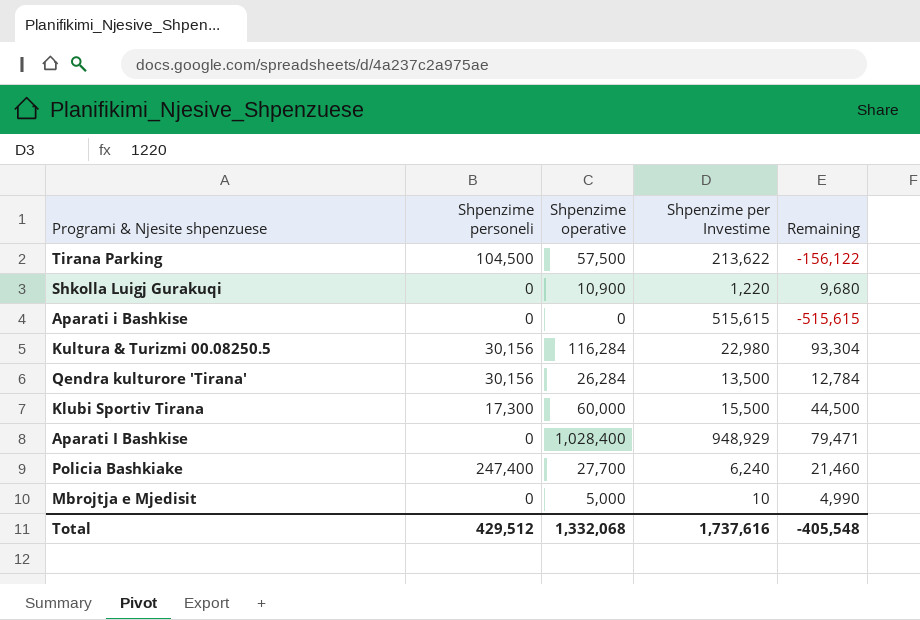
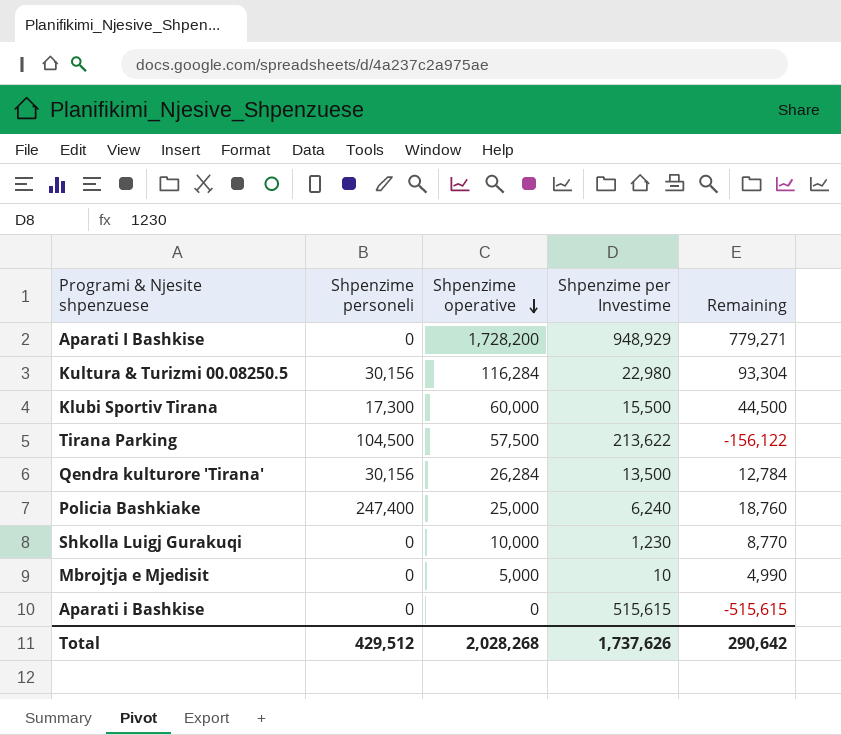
row order: none -> Shpenzime operative descending
Aparati I Bashkise | Shpenzime operative: 1,028,400 -> 1,728,200
Aparati I Bashkise | Remaining: 79,471 -> 779,271
Policia Bashkiake | Shpenzime operative: 27,700 -> 25,000
Policia Bashkiake | Remaining: 21,460 -> 18,760
Shkolla Luigj Gurakuqi | Shpenzime operative: 10,900 -> 10,000
Shkolla Luigj Gurakuqi | Shpenzime per Investime: 1,220 -> 1,230
Shkolla Luigj Gurakuqi | Remaining: 9,680 -> 8,770
Total | Shpenzime operative: 1,332,068 -> 2,028,268
Total | Shpenzime per Investime: 1,737,616 -> 1,737,626
Total | Remaining: -405,548 -> 290,642

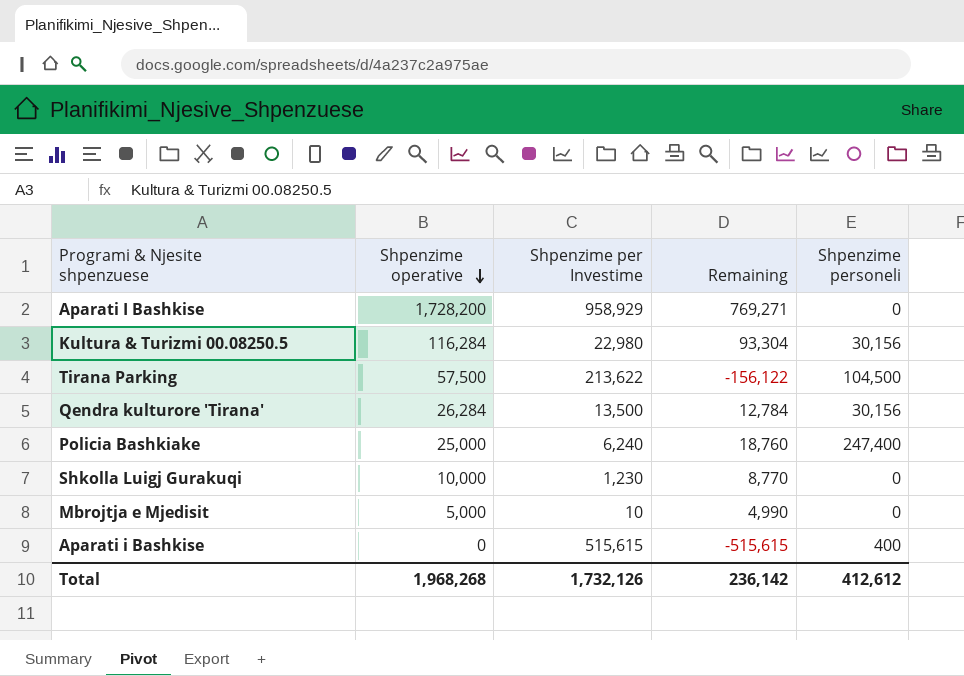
column Shpenzime personeli | position: 2 -> 5
row Klubi Sportiv Tirana: 17,300 | 60,000 | 15,500 | 44,500 -> none
Aparati I Bashkise | Shpenzime per Investime: 948,929 -> 958,929
Aparati I Bashkise | Remaining: 779,271 -> 769,271
Aparati i Bashkise | Shpenzime personeli: 0 -> 400
Total | Shpenzime operative: 2,028,268 -> 1,968,268
Total | Shpenzime per Investime: 1,737,626 -> 1,732,126
Total | Remaining: 290,642 -> 236,142
Total | Shpenzime personeli: 429,512 -> 412,612

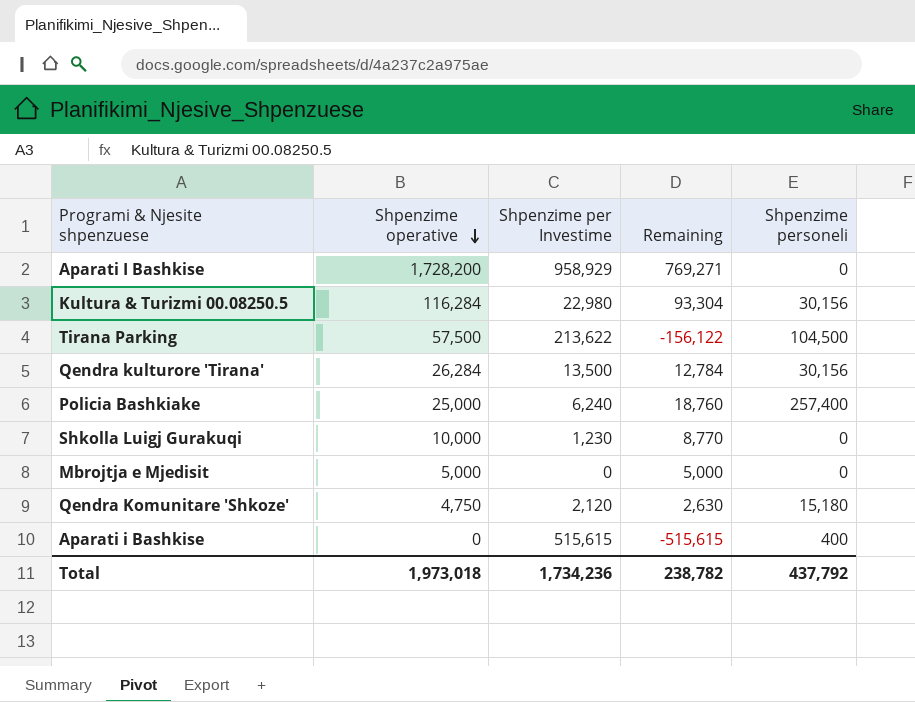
Policia Bashkiake | Shpenzime personeli: 247,400 -> 257,400
Mbrojtja e Mjedisit | Shpenzime per Investime: 10 -> 0
Mbrojtja e Mjedisit | Remaining: 4,990 -> 5,000
row Qendra Komunitare 'Shkoze': none -> 4,750 | 2,120 | 2,630 | 15,180
Total | Shpenzime operative: 1,968,268 -> 1,973,018
Total | Shpenzime per Investime: 1,732,126 -> 1,734,236
Total | Remaining: 236,142 -> 238,782
Total | Shpenzime personeli: 412,612 -> 437,792

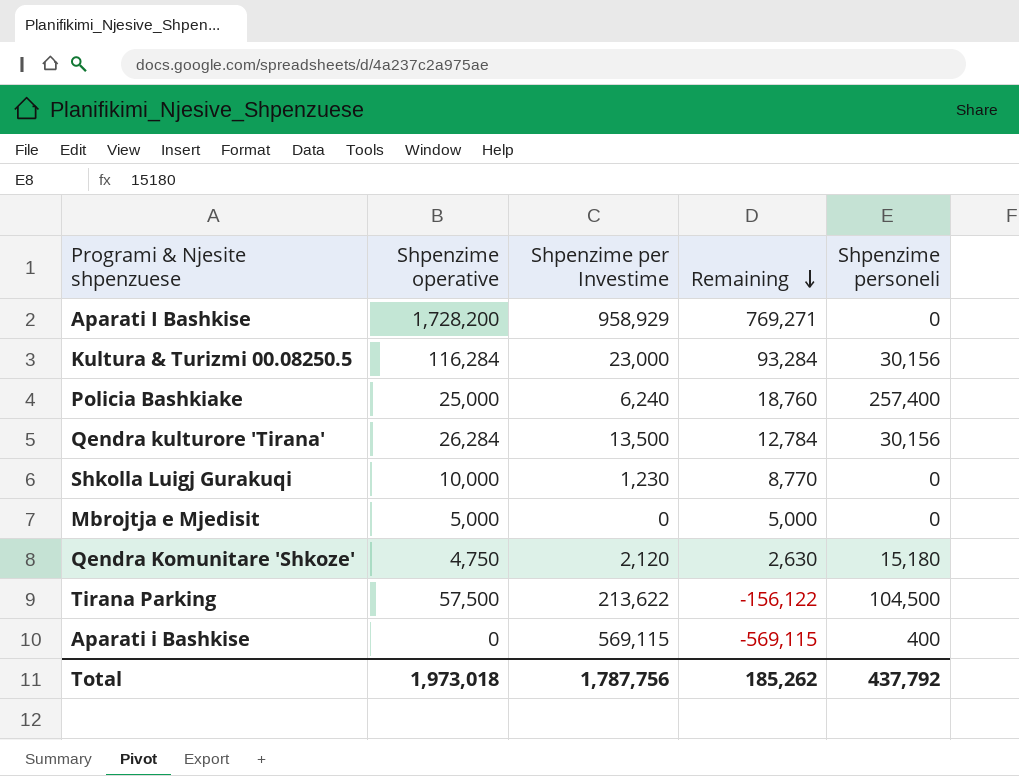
row order: Shpenzime operative descending -> Remaining descending
Kultura & Turizmi 00.08250.5 | Shpenzime per Investime: 22,980 -> 23,000
Kultura & Turizmi 00.08250.5 | Remaining: 93,304 -> 93,284
Aparati i Bashkise | Shpenzime per Investime: 515,615 -> 569,115
Aparati i Bashkise | Remaining: -515,615 -> -569,115
Total | Shpenzime per Investime: 1,734,236 -> 1,787,756
Total | Remaining: 238,782 -> 185,262

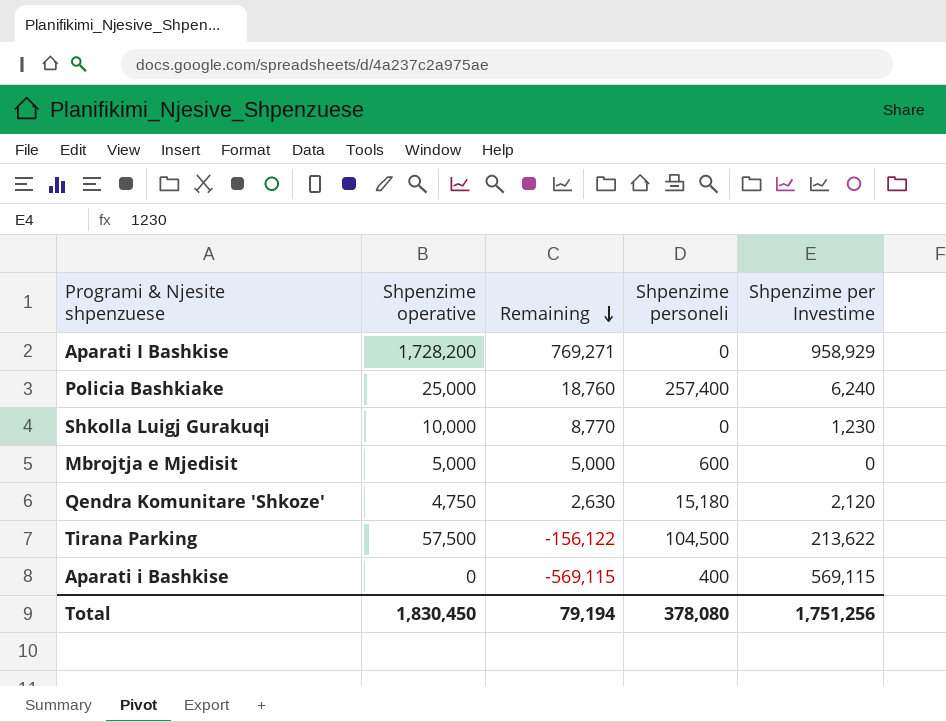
column Shpenzime per Investime | position: 3 -> 5
row Kultura & Turizmi 00.08250.5: 116,284 | 23,000 | 93,284 | 30,156 -> none
row Qendra kulturore 'Tirana': 26,284 | 13,500 | 12,784 | 30,156 -> none
Mbrojtja e Mjedisit | Shpenzime personeli: 0 -> 600
Total | Shpenzime operative: 1,973,018 -> 1,830,450
Total | Remaining: 185,262 -> 79,194
Total | Shpenzime personeli: 437,792 -> 378,080
Total | Shpenzime per Investime: 1,787,756 -> 1,751,256

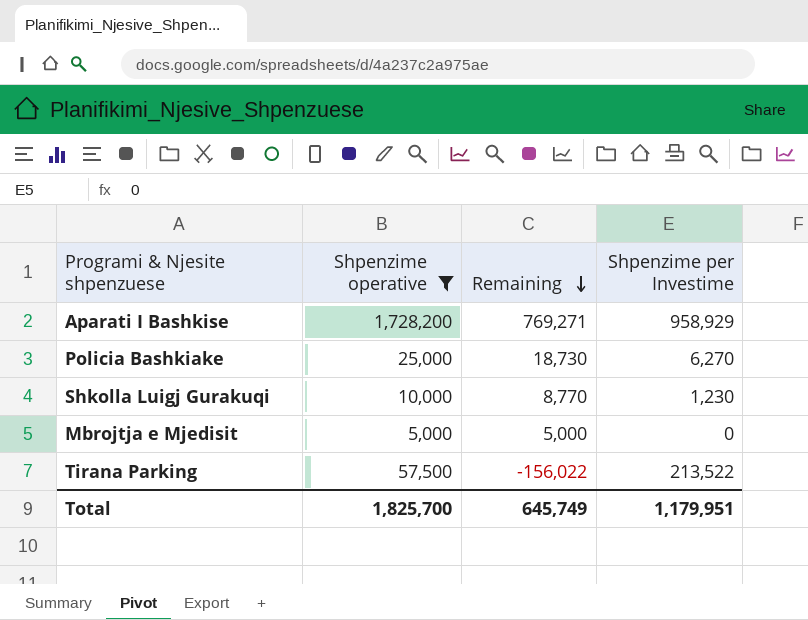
filter: none -> Shpenzime operative >= 5,000
column Shpenzime personeli | position: 4 -> none
Policia Bashkiake | Remaining: 18,760 -> 18,730
Policia Bashkiake | Shpenzime per Investime: 6,240 -> 6,270
Tirana Parking | Remaining: -156,122 -> -156,022
Tirana Parking | Shpenzime per Investime: 213,622 -> 213,522
Total | Shpenzime operative: 1,830,450 -> 1,825,700
Total | Remaining: 79,194 -> 645,749
Total | Shpenzime per Investime: 1,751,256 -> 1,179,951

